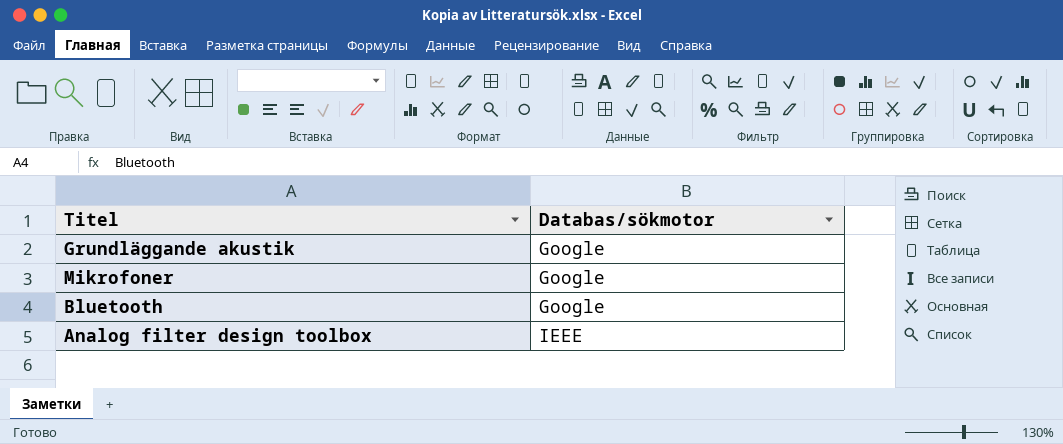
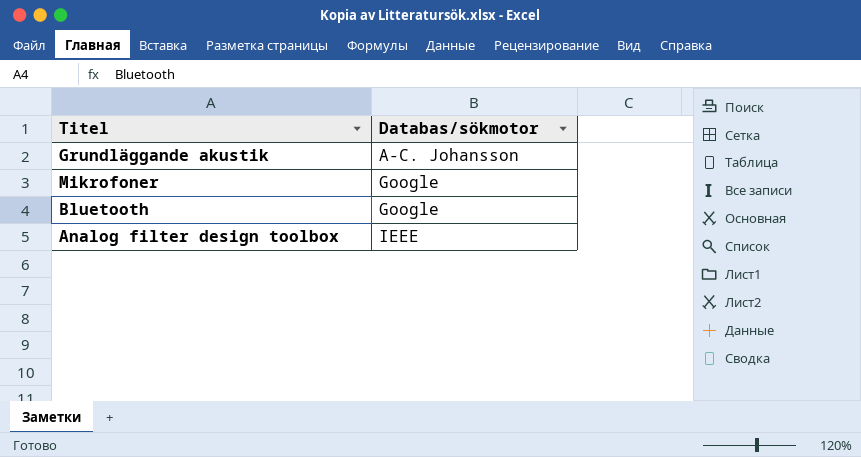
Grundläggande akustik | Databas/sökmotor: Google -> A-C. Johansson

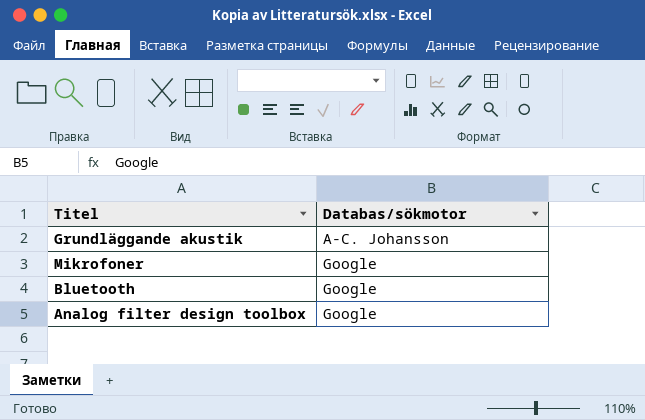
Analog filter design toolbox | Databas/sökmotor: IEEE -> Google

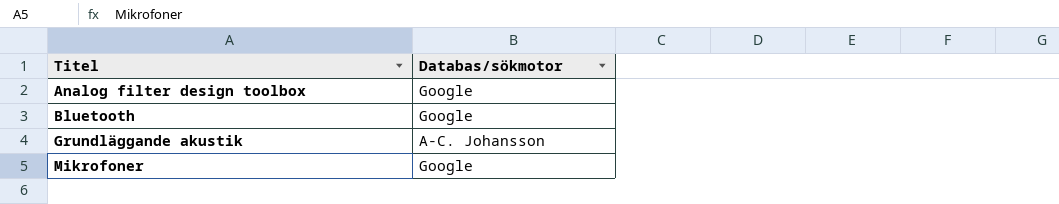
row order: Databas/sökmotor ascending -> Titel ascending

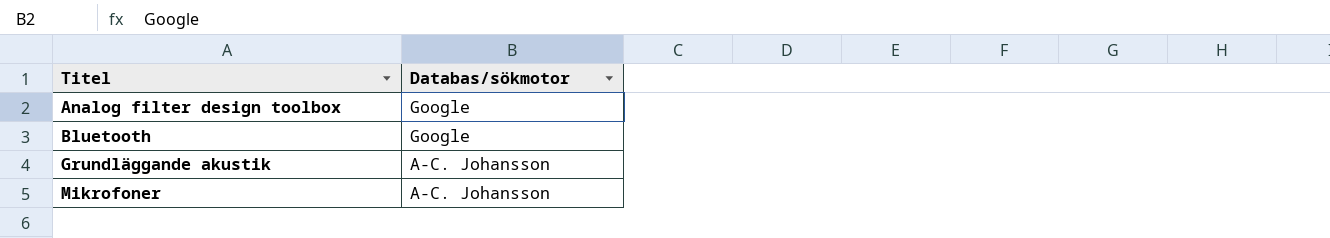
Mikrofoner | Databas/sökmotor: Google -> A-C. Johansson

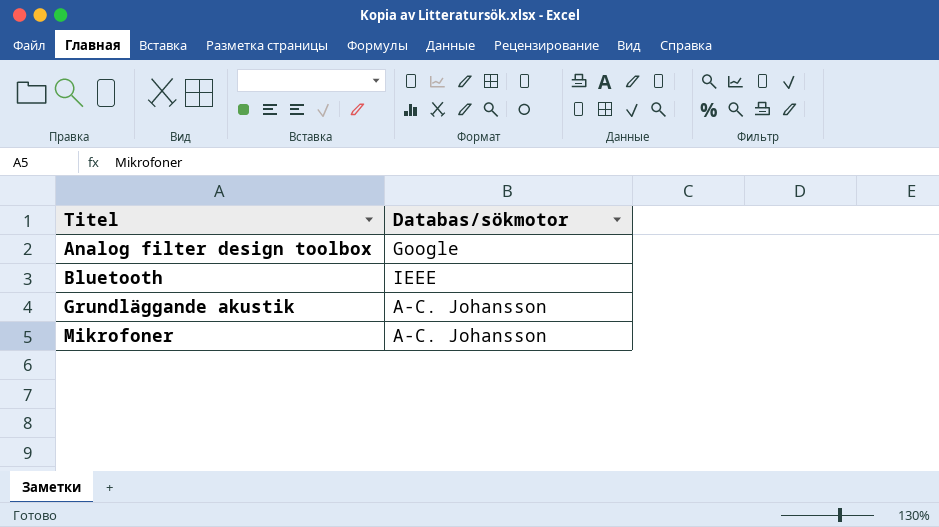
Bluetooth | Databas/sökmotor: Google -> IEEE

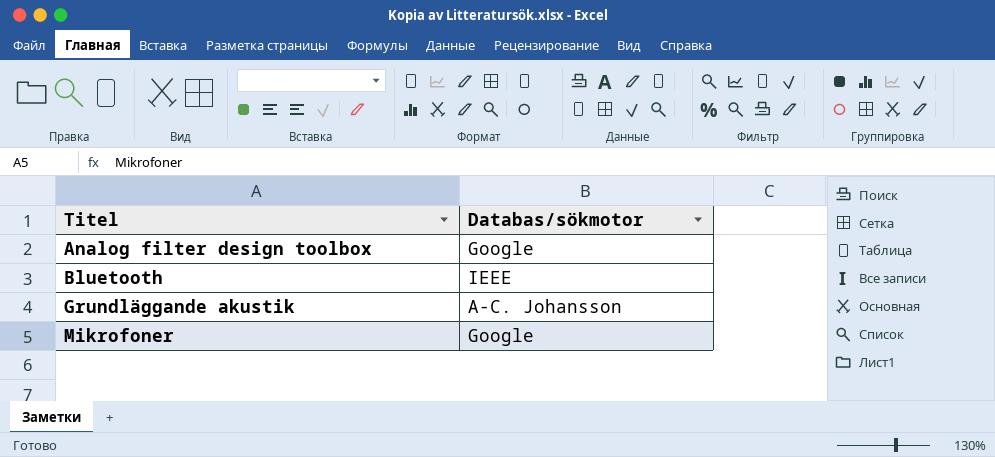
Mikrofoner | Databas/sökmotor: A-C. Johansson -> Google

